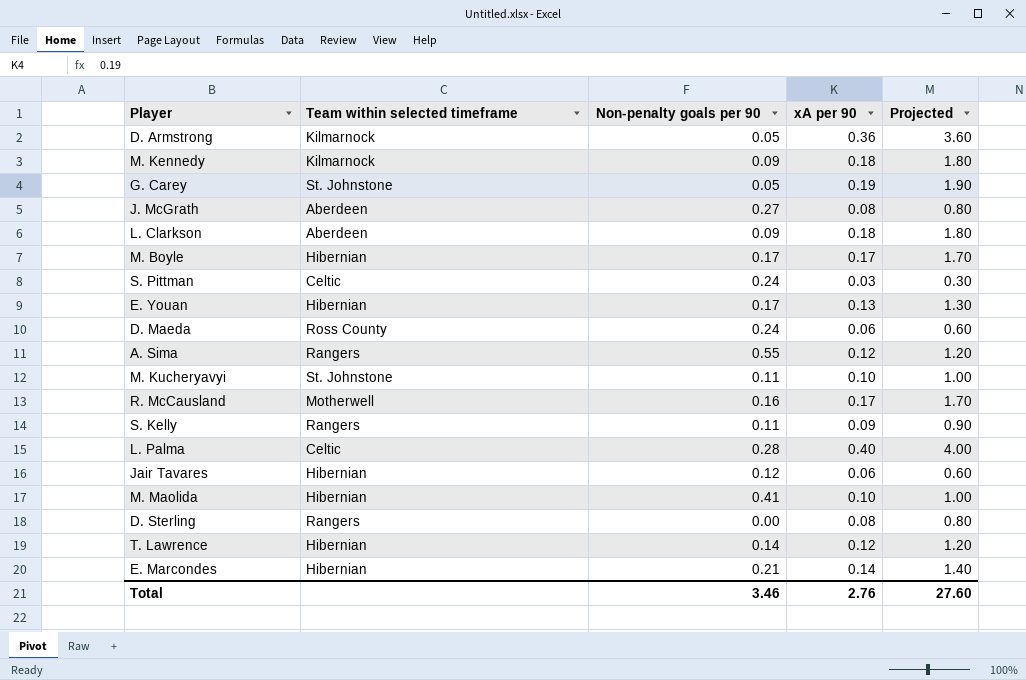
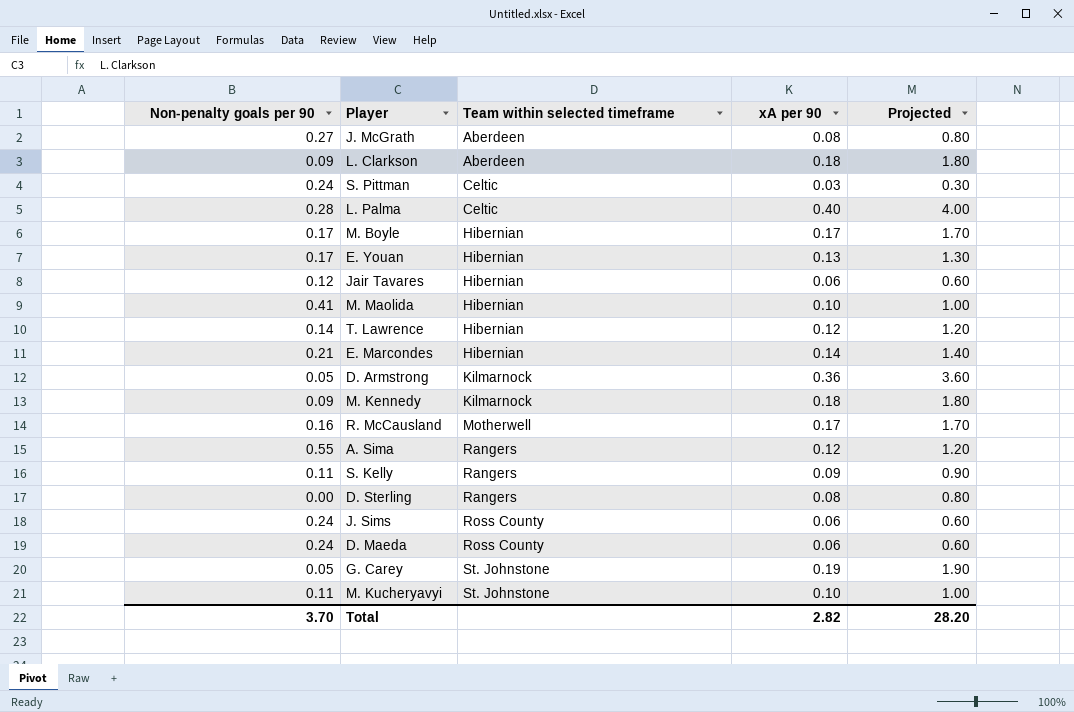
row order: none -> Team within selected timeframe ascending
column Non-penalty goals per 90 | position: 3 -> 1
row J. Sims: none -> 0.24 | Ross County | 0.06 | 0.60
Total | Non-penalty goals per 90: 3.46 -> 3.70
Total | xA per 90: 2.76 -> 2.82
Total | Projected: 27.60 -> 28.20

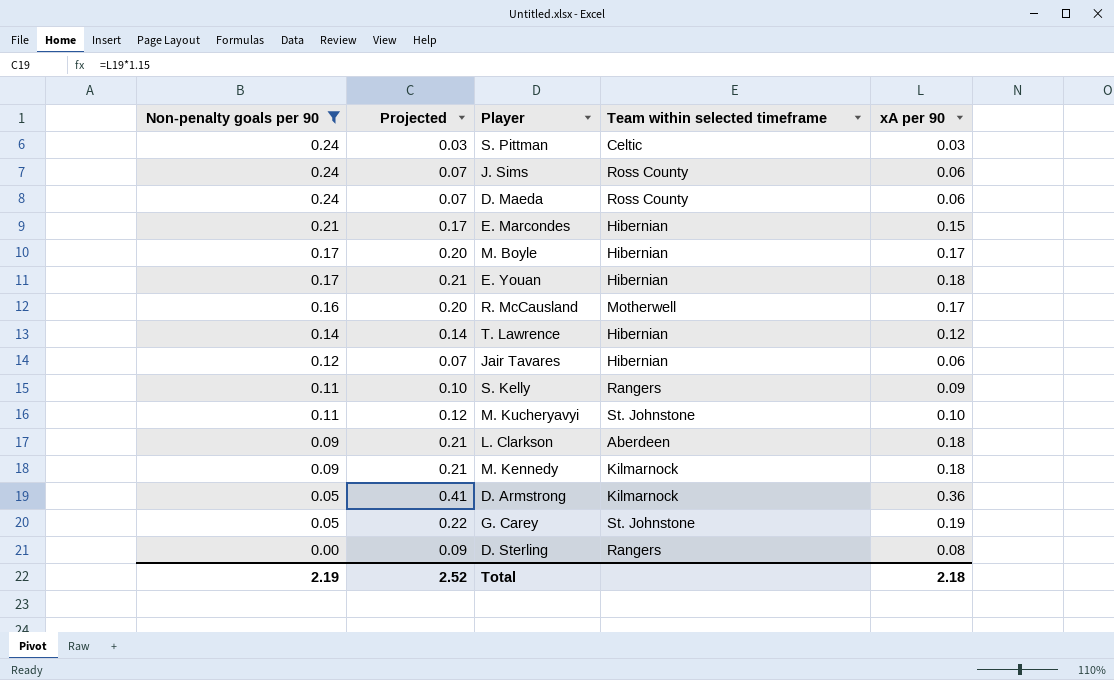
filter: none -> Non-penalty goals per 90 <= 0.24
row order: Team within selected timeframe ascending -> Non-penalty goals per 90 descending
column Projected | formula: [xA per 90] * 10 -> [xA per 90] * 1.15
column Projected | position: 5 -> 2
E. Marcondes | xA per 90: 0.14 -> 0.15
E. Youan | xA per 90: 0.13 -> 0.18
Total | Non-penalty goals per 90: 3.70 -> 2.19
Total | Projected: 28.20 -> 2.52
Total | xA per 90: 2.82 -> 2.18

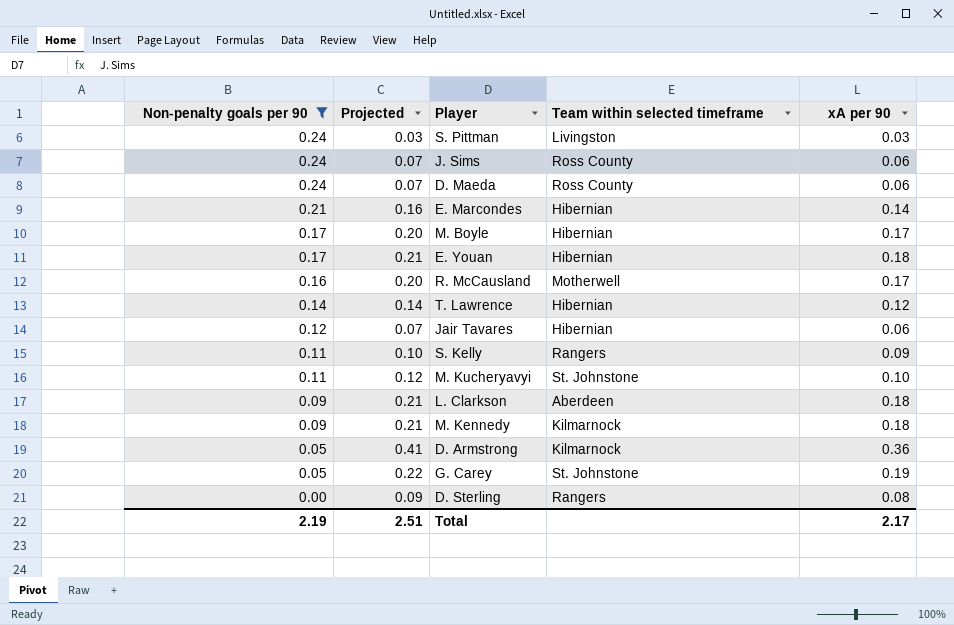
S. Pittman | Team within selected timeframe: Celtic -> Livingston
E. Marcondes | Projected: 0.17 -> 0.16
E. Marcondes | xA per 90: 0.15 -> 0.14
Total | Projected: 2.52 -> 2.51
Total | xA per 90: 2.18 -> 2.17

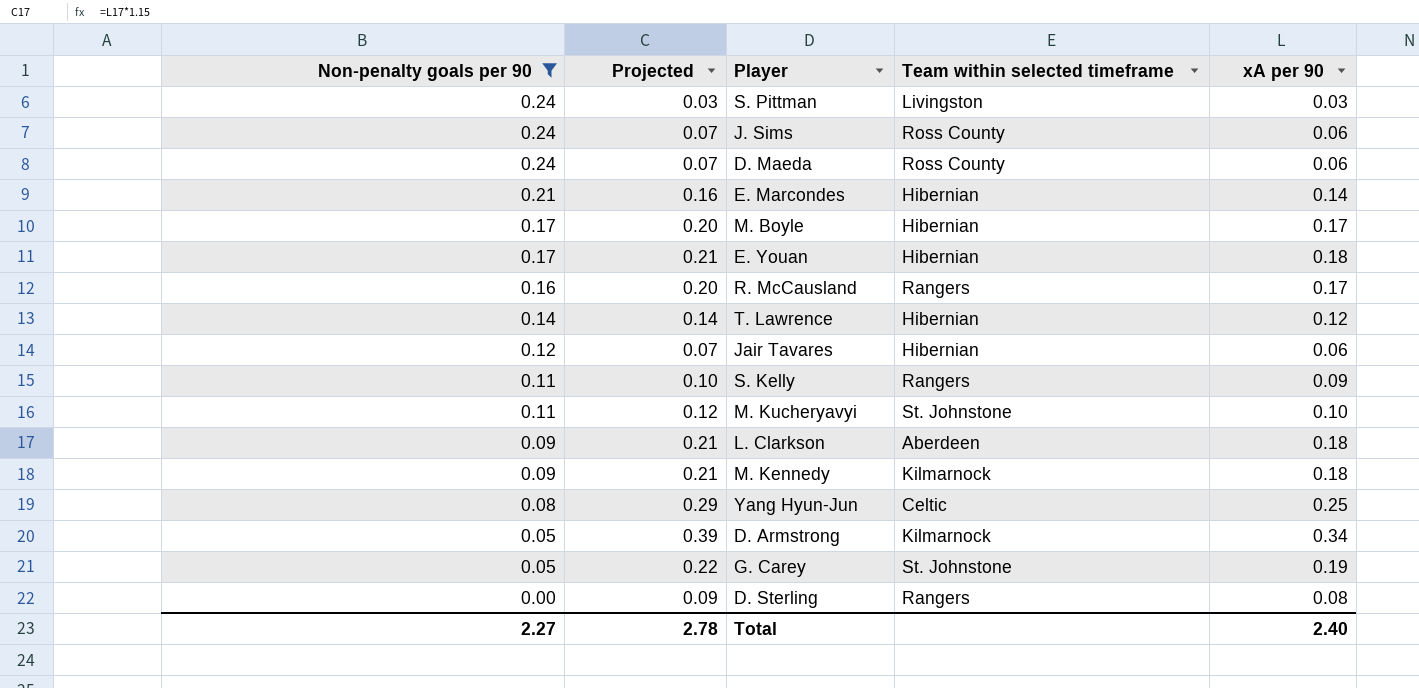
R. McCausland | Team within selected timeframe: Motherwell -> Rangers
row Yang Hyun-Jun: none -> 0.08 | 0.29 | Celtic | 0.25
D. Armstrong | Projected: 0.41 -> 0.39
D. Armstrong | xA per 90: 0.36 -> 0.34
Total | Non-penalty goals per 90: 2.19 -> 2.27
Total | Projected: 2.51 -> 2.78
Total | xA per 90: 2.17 -> 2.40

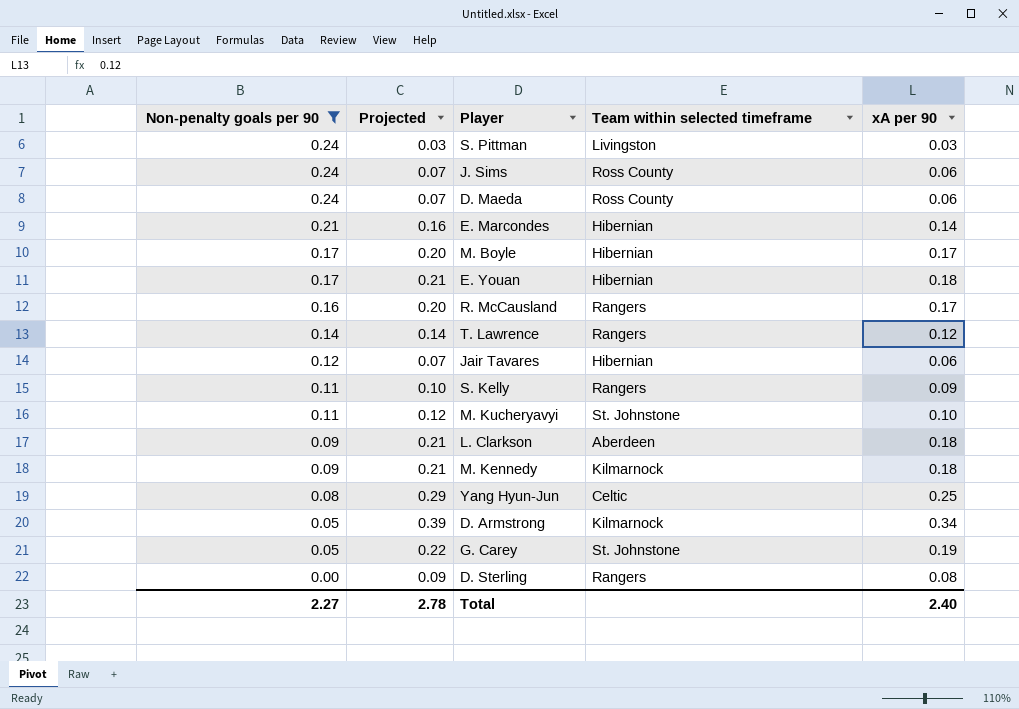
T. Lawrence | Team within selected timeframe: Hibernian -> Rangers

